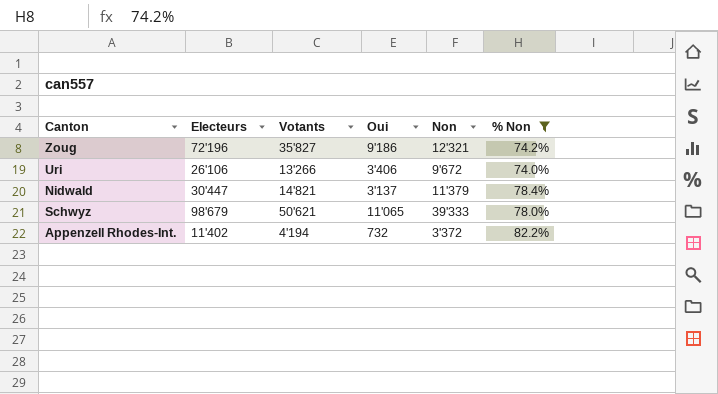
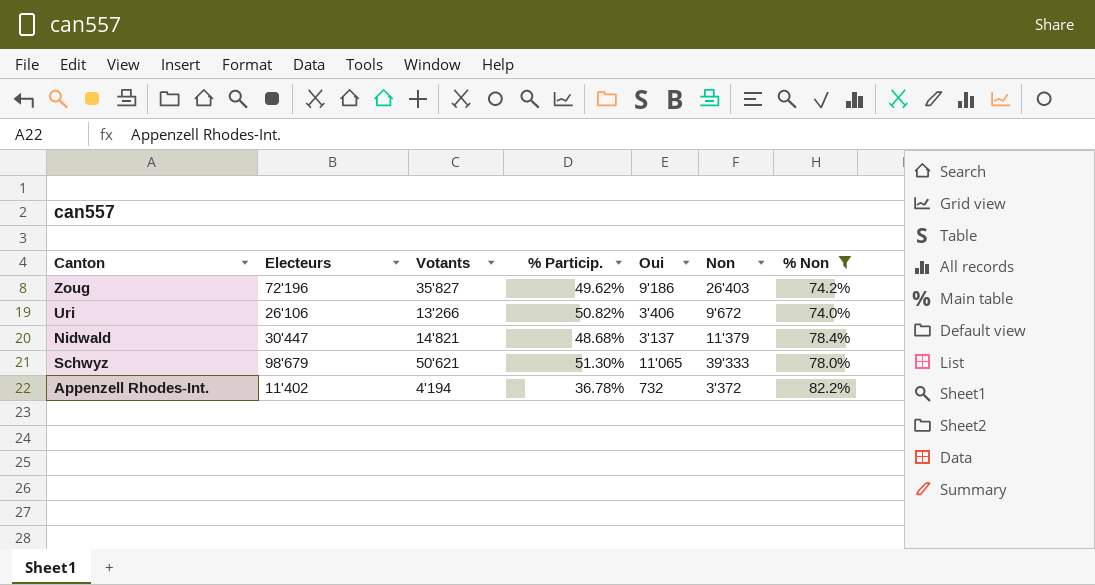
column % Particip. | position: none -> 4
Zoug | Non: 12'321 -> 26'403

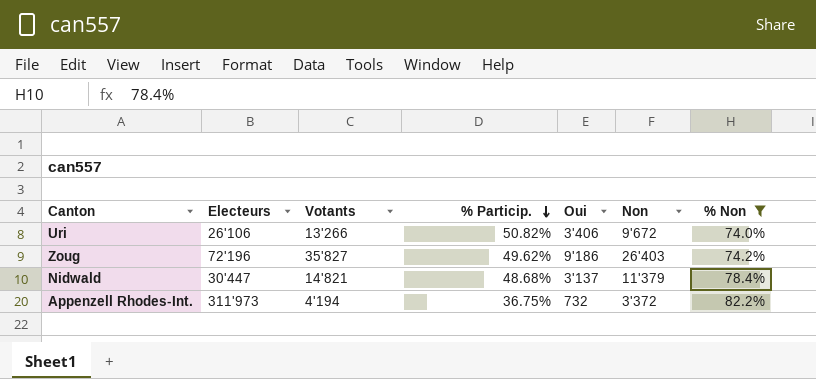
row order: none -> % Particip. descending
row Schwyz: 98'679 | 50'621 | 51.30% | 11'065 | 39'333 | 78.0% -> none
Appenzell Rhodes-Int. | Electeurs: 11'402 -> 311'973
Appenzell Rhodes-Int. | % Particip.: 36.78% -> 36.75%

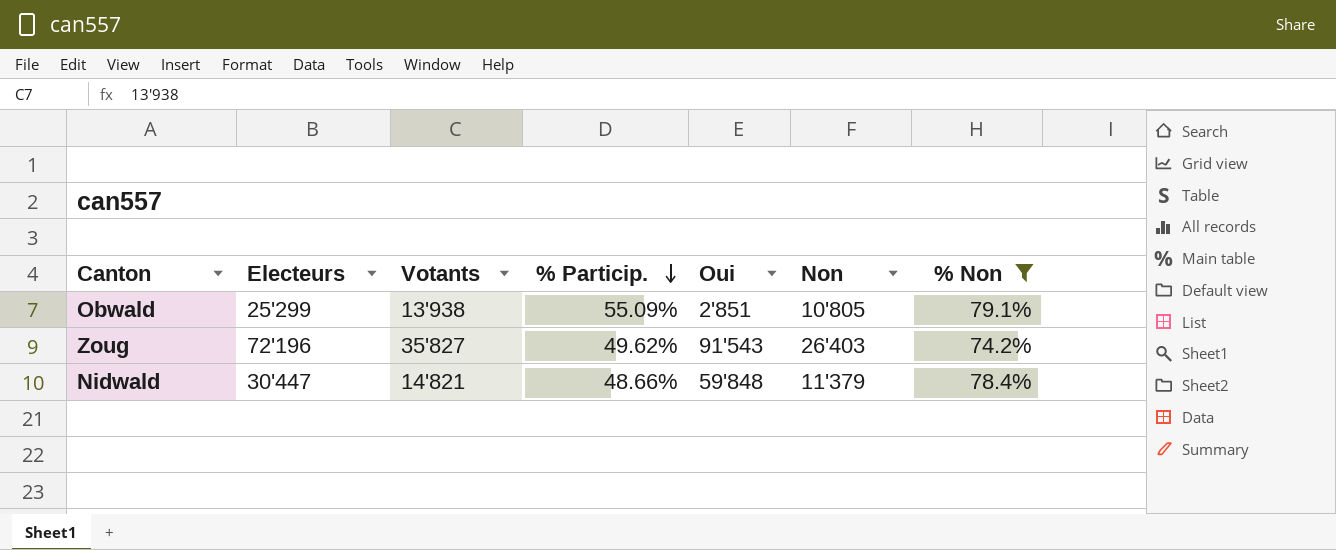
row Uri: 26'106 | 13'266 | 50.82% | 3'406 | 9'672 | 74.0% -> none
row Appenzell Rhodes-Int.: 311'973 | 4'194 | 36.75% | 732 | 3'372 | 82.2% -> none
row Obwald: none -> 25'299 | 13'938 | 55.09% | 2'851 | 10'805 | 79.1%
Zoug | Oui: 9'186 -> 91'543
Nidwald | % Particip.: 48.68% -> 48.66%
Nidwald | Oui: 3'137 -> 59'848

